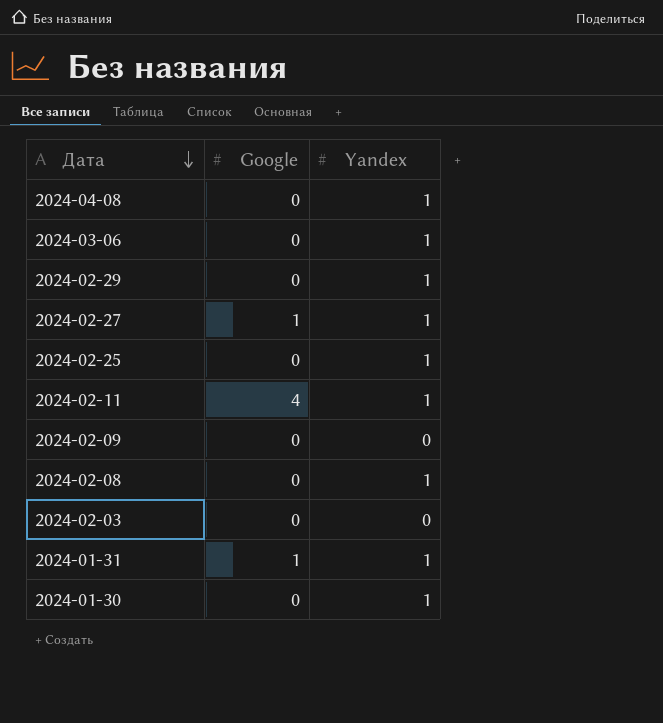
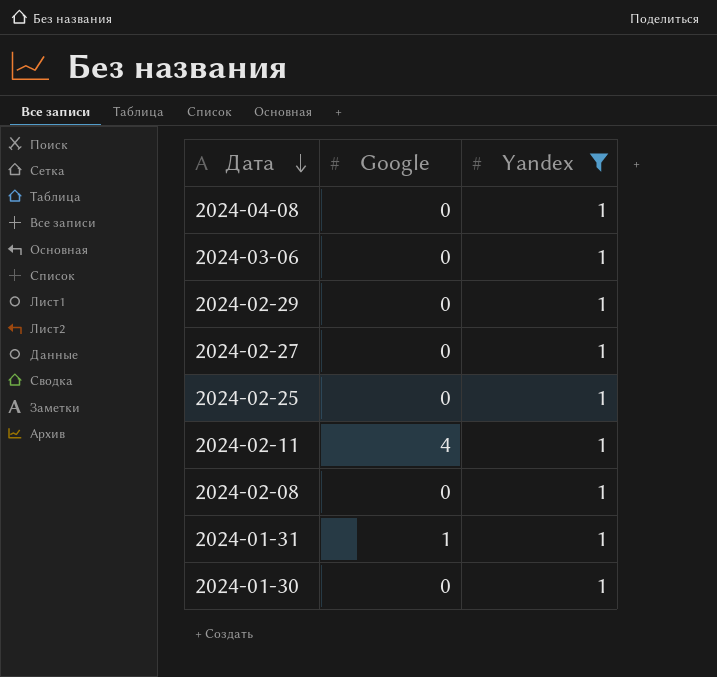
filter: none -> Yandex = 1
2024-02-27 | Google: 1 -> 0

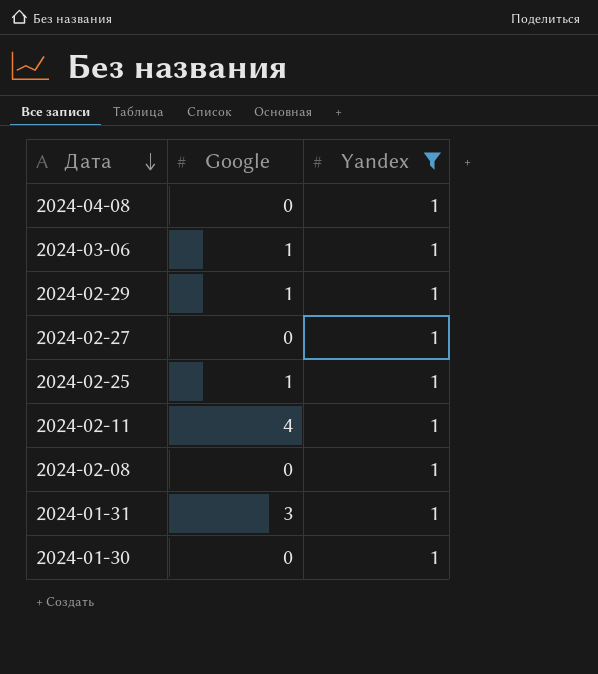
2024-03-06 | Google: 0 -> 1
2024-02-29 | Google: 0 -> 1
2024-02-25 | Google: 0 -> 1
2024-01-31 | Google: 1 -> 3

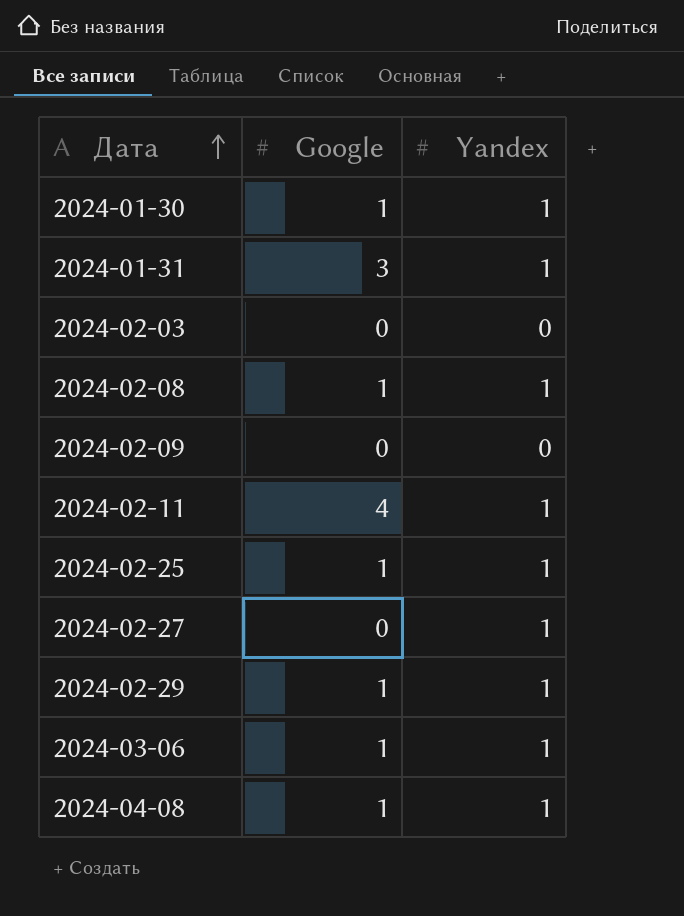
filter: Yandex = 1 -> none
row order: Дата descending -> Дата ascending
2024-01-30 | Google: 0 -> 1
2024-02-08 | Google: 0 -> 1
2024-04-08 | Google: 0 -> 1

